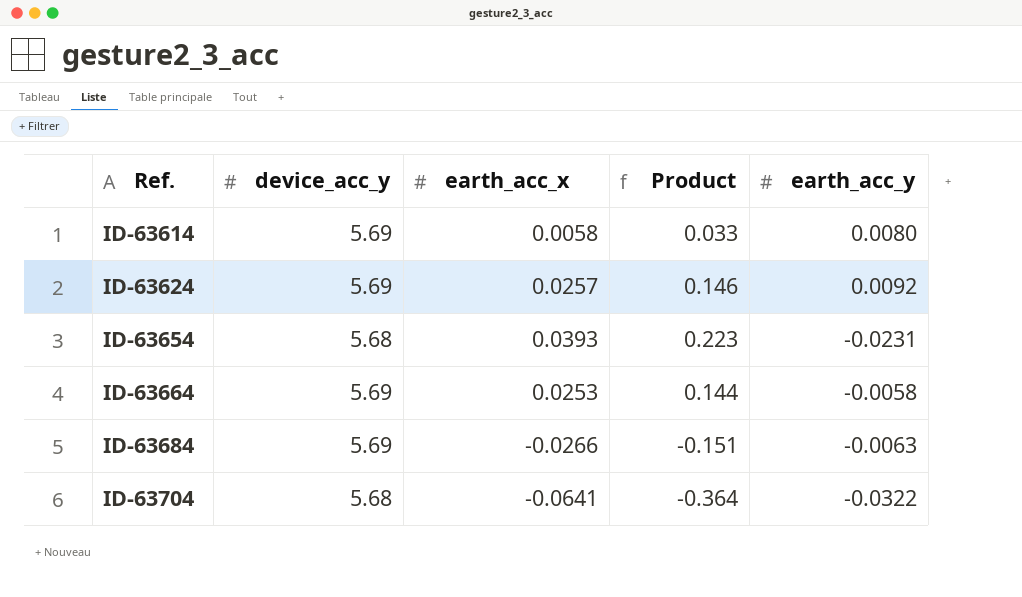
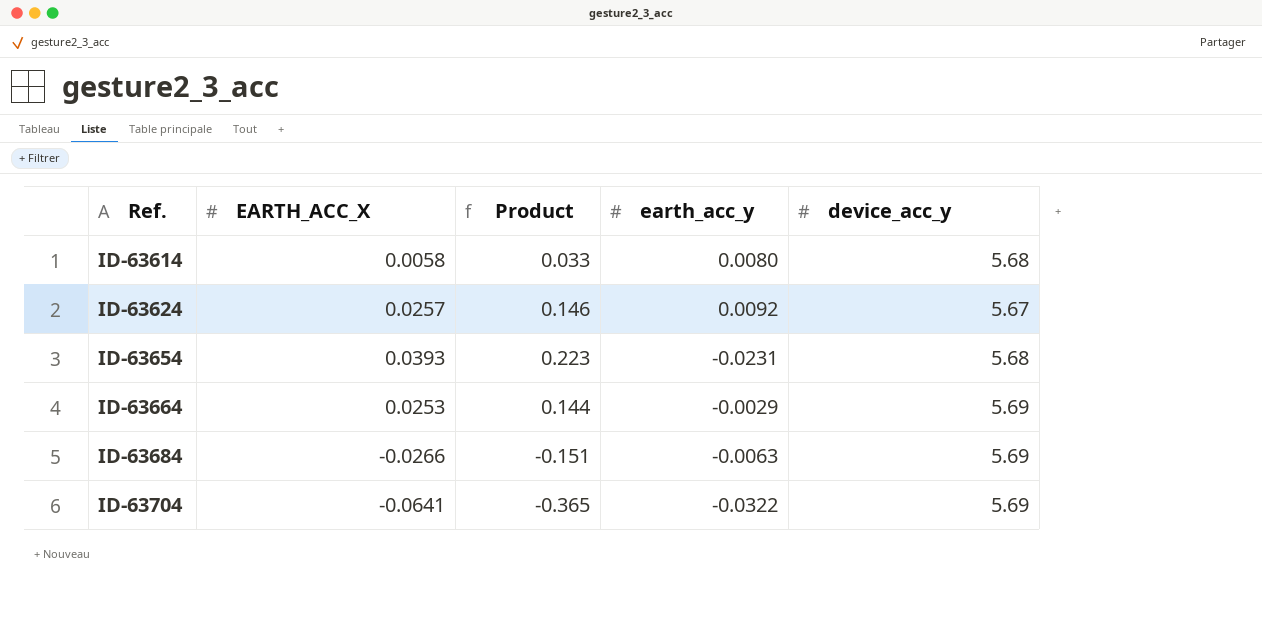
column name: earth_acc_x -> EARTH_ACC_X
column device_acc_y | position: 2 -> 5
ID-63614 | device_acc_y: 5.69 -> 5.68
ID-63624 | device_acc_y: 5.69 -> 5.67
ID-63664 | earth_acc_y: -0.0058 -> -0.0029
ID-63704 | Product: -0.364 -> -0.365
ID-63704 | device_acc_y: 5.68 -> 5.69

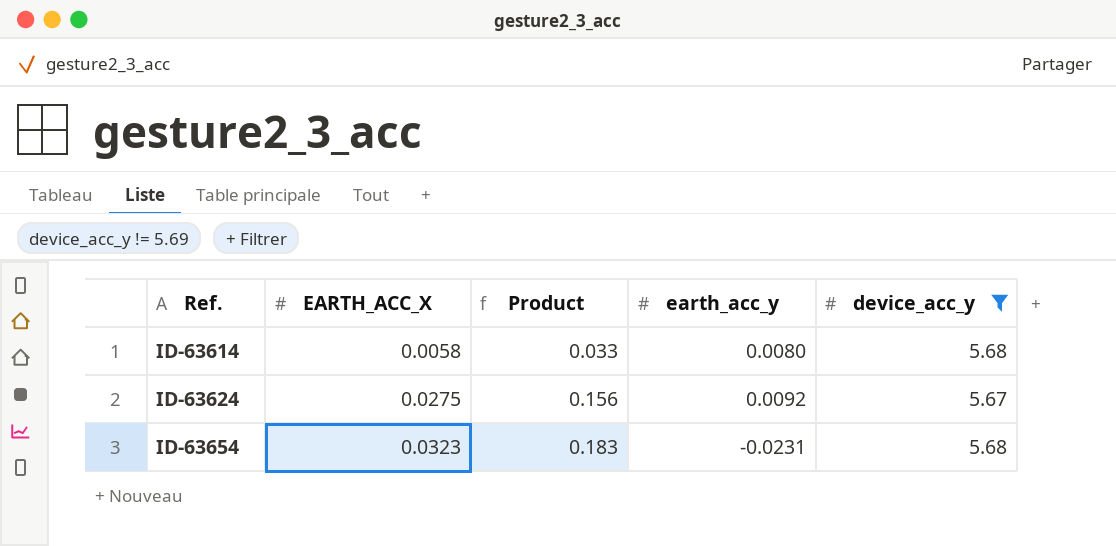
filter: none -> device_acc_y != 5.69
ID-63624 | EARTH_ACC_X: 0.0257 -> 0.0275
ID-63624 | Product: 0.146 -> 0.156
ID-63654 | EARTH_ACC_X: 0.0393 -> 0.0323
ID-63654 | Product: 0.223 -> 0.183

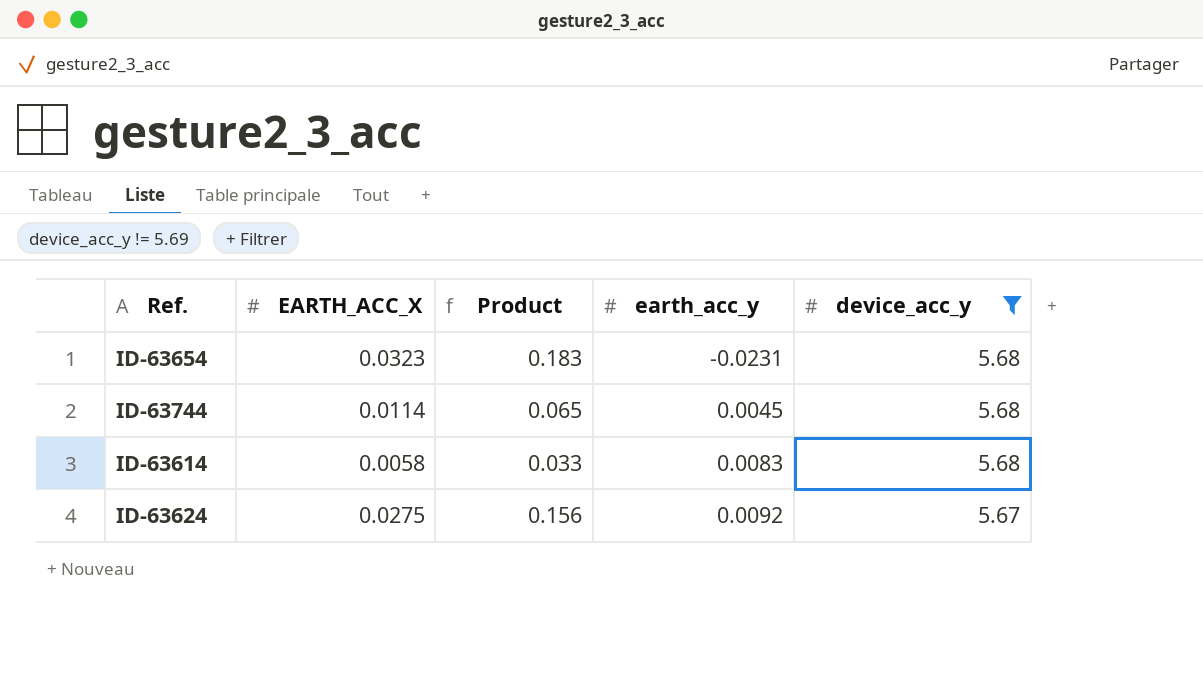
row order: Ref. ascending -> earth_acc_y ascending
row ID-63744: none -> 0.0114 | 0.065 | 0.0045 | 5.68
ID-63614 | earth_acc_y: 0.0080 -> 0.0083

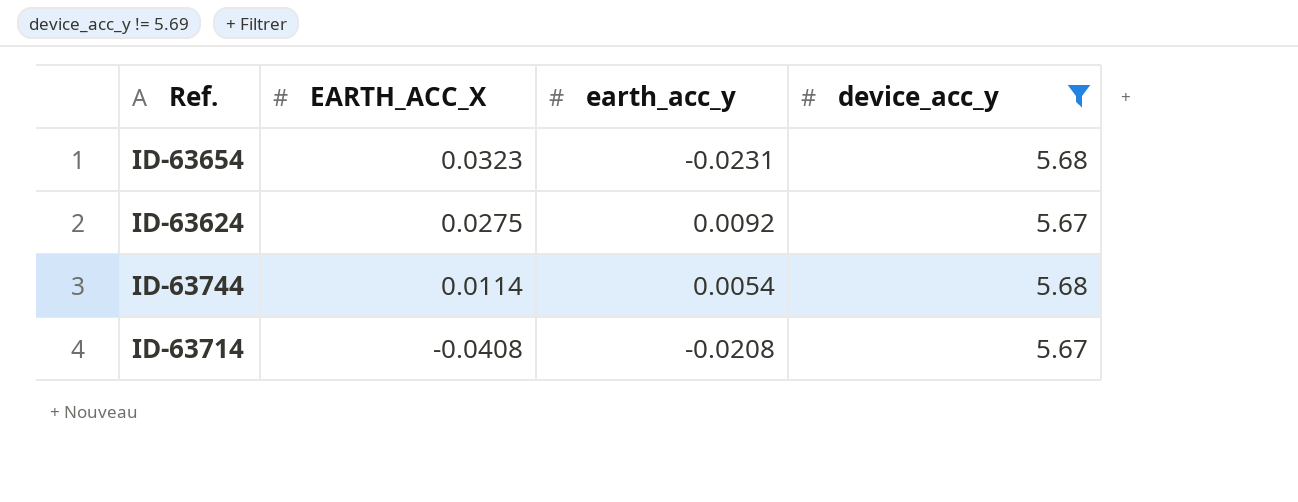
row order: earth_acc_y ascending -> EARTH_ACC_X descending
column Product | formula: [EARTH_ACC_X] * [device_acc_y] -> none
row ID-63614: 0.0058 | 0.033 | 0.0083 | 5.68 -> none
ID-63744 | earth_acc_y: 0.0045 -> 0.0054
row ID-63714: none -> -0.0408 | -0.0208 | 5.67

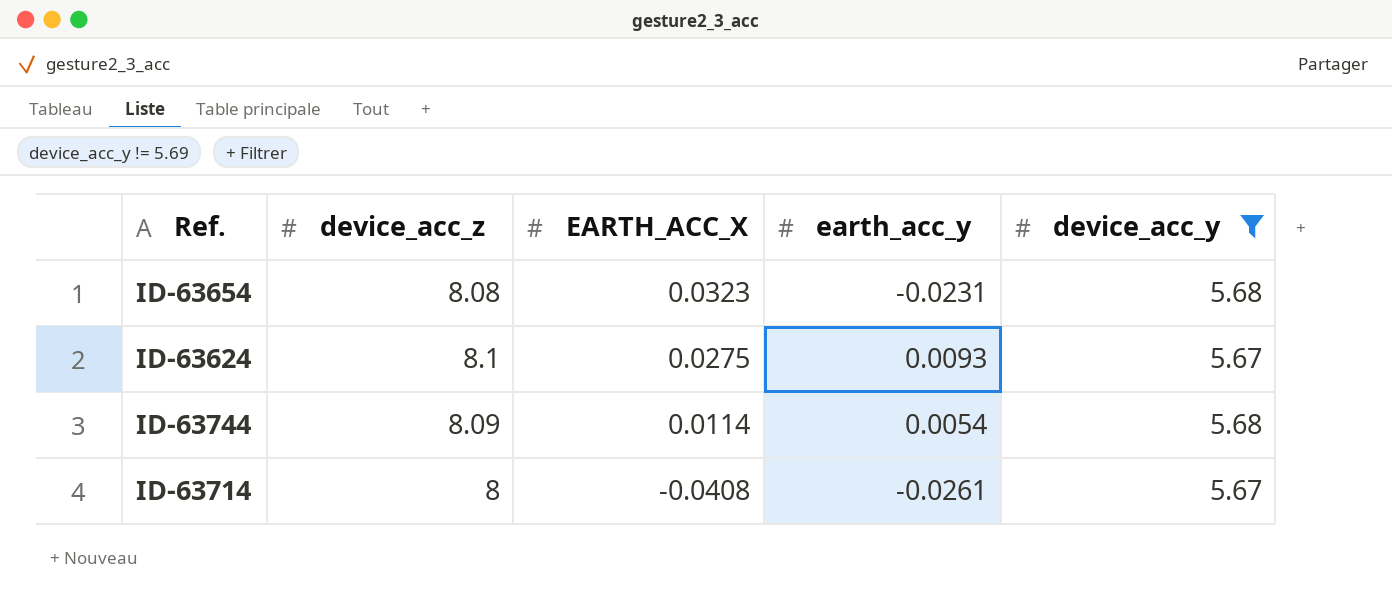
column device_acc_z | position: none -> 2
ID-63624 | earth_acc_y: 0.0092 -> 0.0093
ID-63714 | earth_acc_y: -0.0208 -> -0.0261

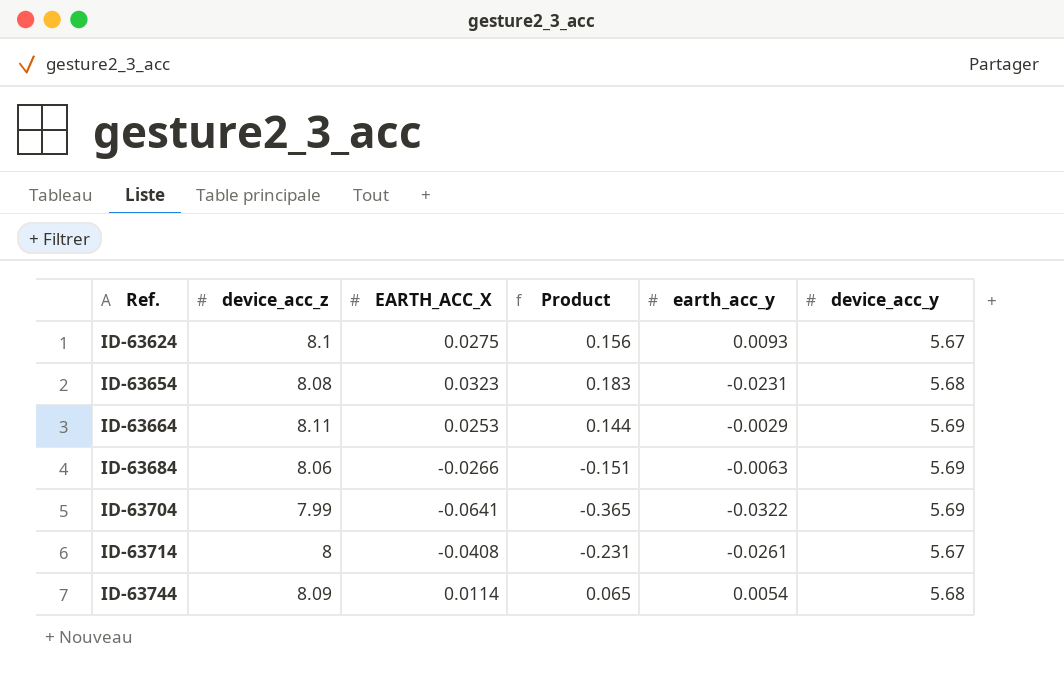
filter: device_acc_y != 5.69 -> none
row order: EARTH_ACC_X descending -> Ref. ascending
column Product | formula: none -> [EARTH_ACC_X] * [device_acc_y]

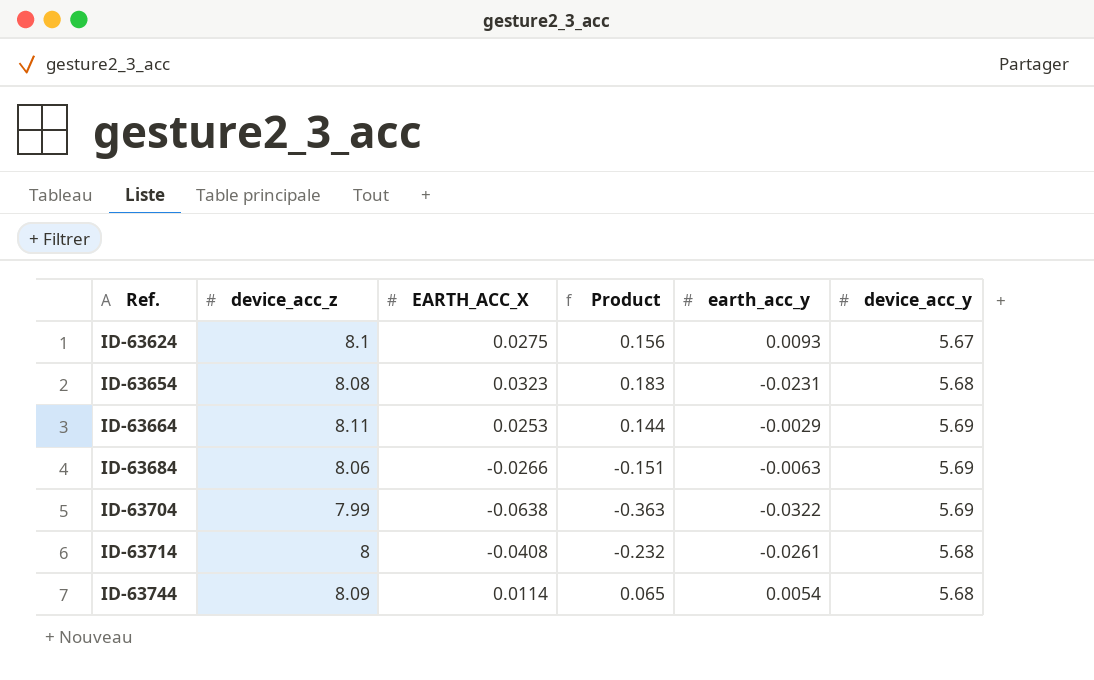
ID-63704 | EARTH_ACC_X: -0.0641 -> -0.0638
ID-63704 | Product: -0.365 -> -0.363
ID-63714 | Product: -0.231 -> -0.232
ID-63714 | device_acc_y: 5.67 -> 5.68

